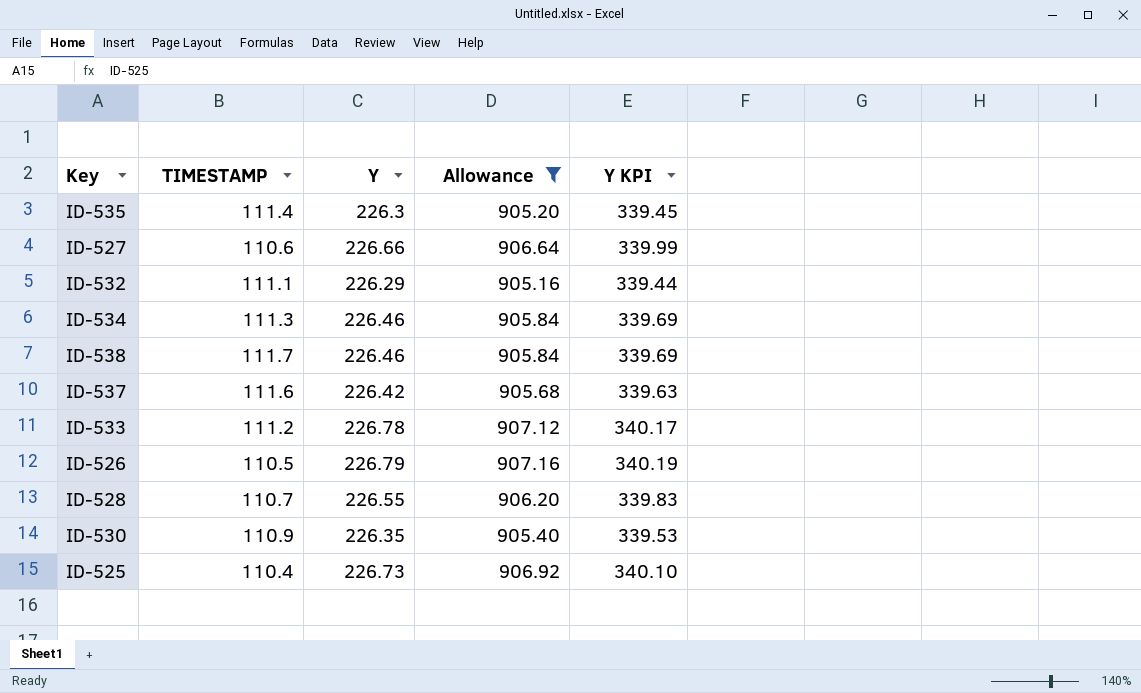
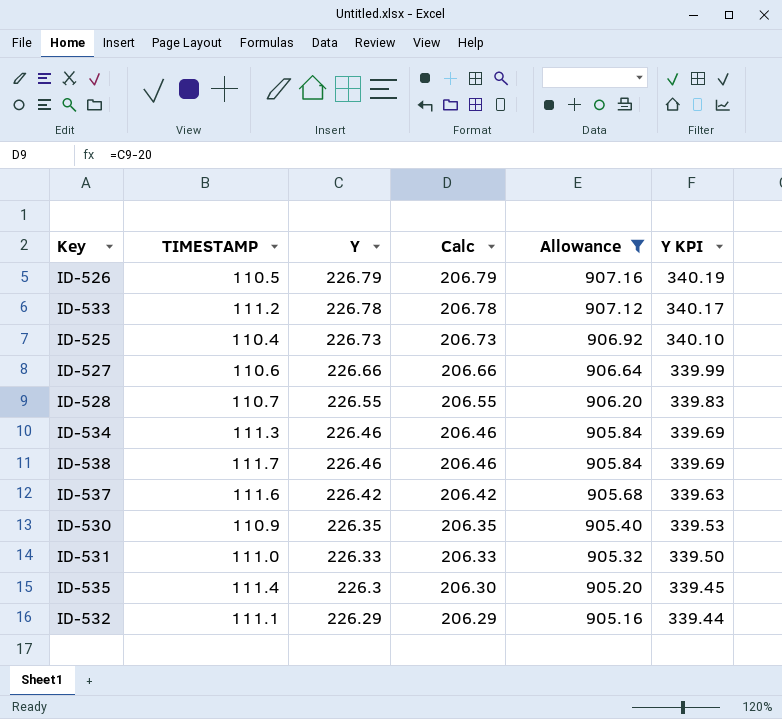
row order: none -> Y descending
column Calc | formula: none -> [Y] - 20
row ID-531: none -> 111.0 | 226.33 | 206.33 | 905.32 | 339.50

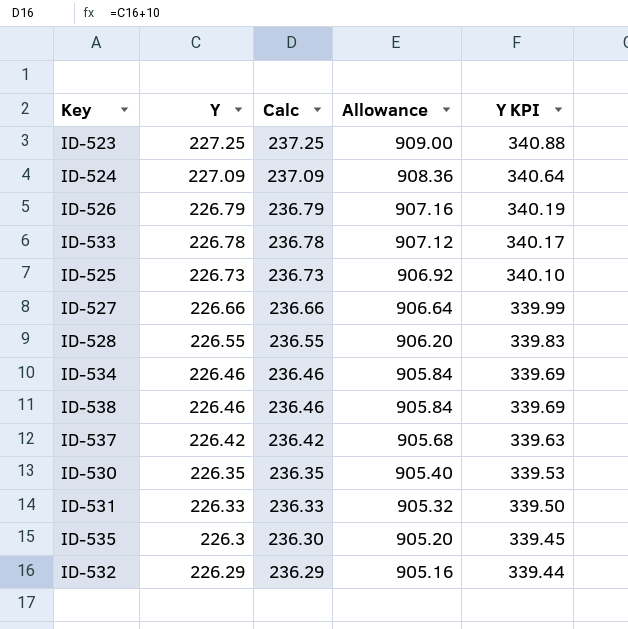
filter: Allowance <= 907.16 -> none
column TIMESTAMP | position: 2 -> none
column Calc | formula: [Y] - 20 -> [Y] + 10

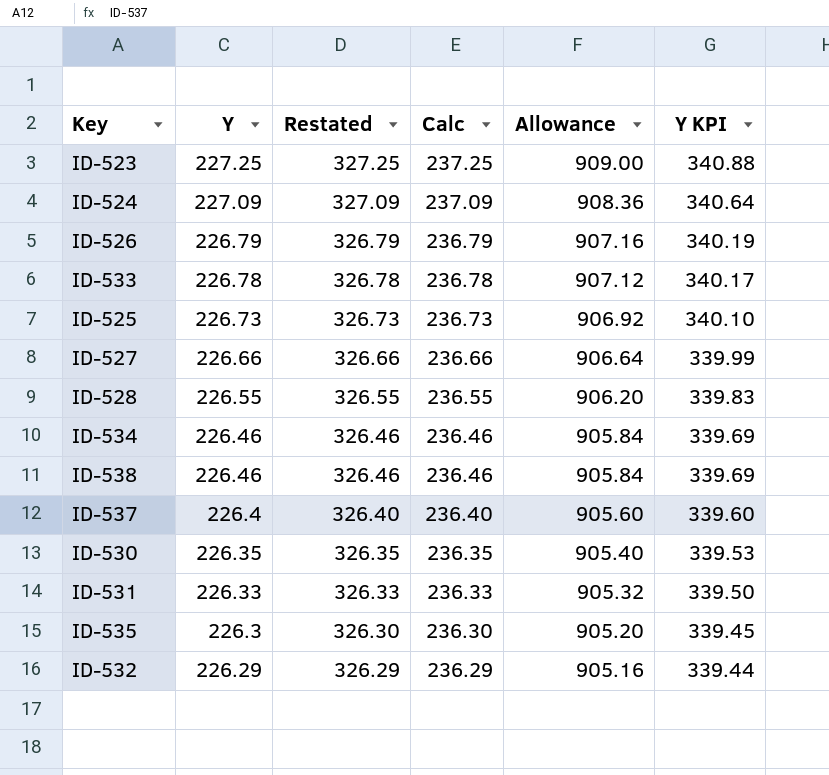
column Restated | formula: none -> [Y] + 100
ID-537 | Y: 226.42 -> 226.4
ID-537 | Calc: 236.42 -> 236.40
ID-537 | Allowance: 905.68 -> 905.60
ID-537 | Y KPI: 339.63 -> 339.60

